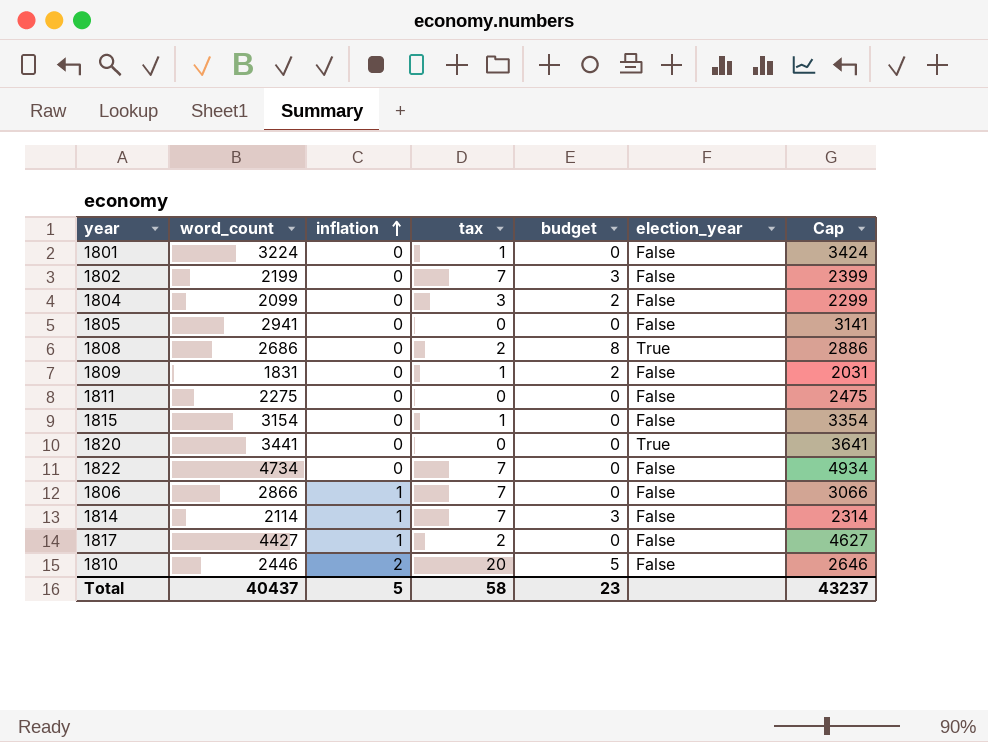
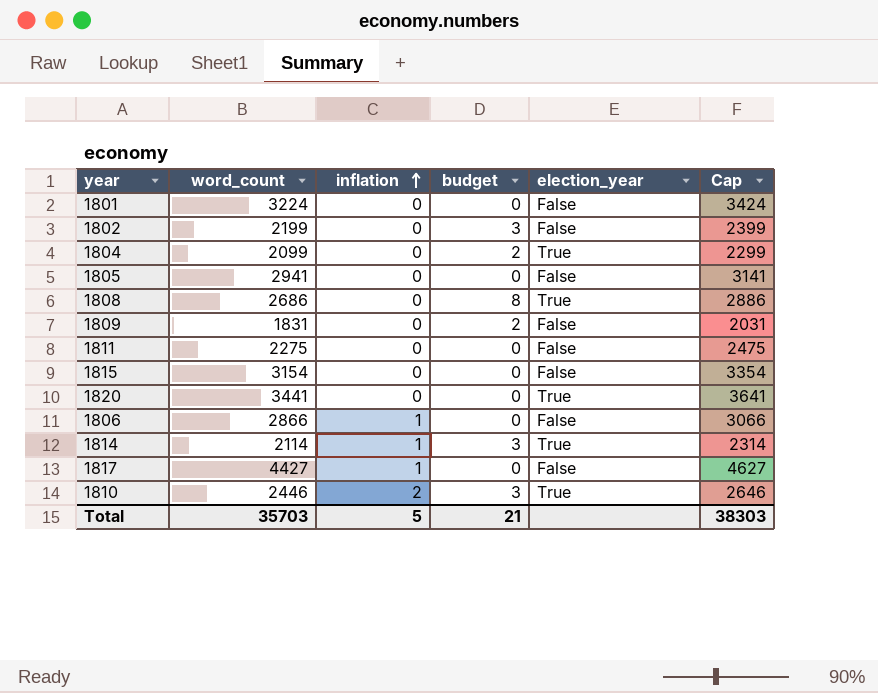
column tax | position: 4 -> none
row 1822: 4734 | 0 | 7 | 0 | False | 4934 -> none
1804 | election_year: False -> True
1814 | election_year: False -> True
1810 | budget: 5 -> 3
1810 | election_year: False -> True
Total | word_count: 40437 -> 35703
Total | budget: 23 -> 21
Total | Cap: 43237 -> 38303

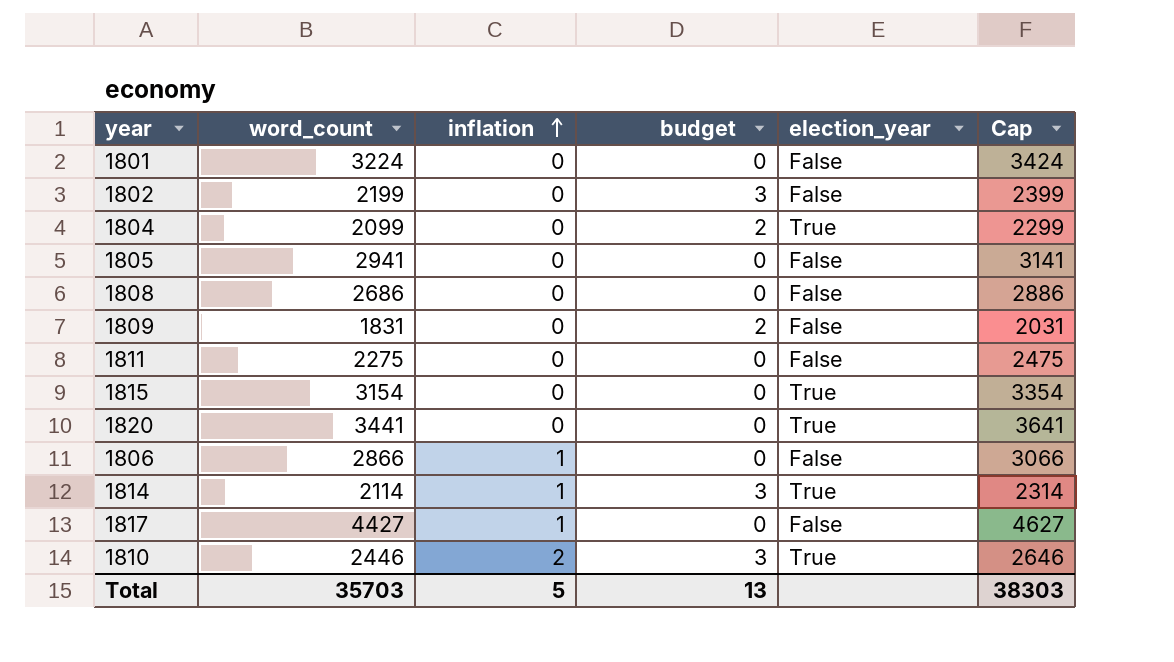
1808 | budget: 8 -> 0
1808 | election_year: True -> False
1815 | election_year: False -> True
Total | budget: 21 -> 13

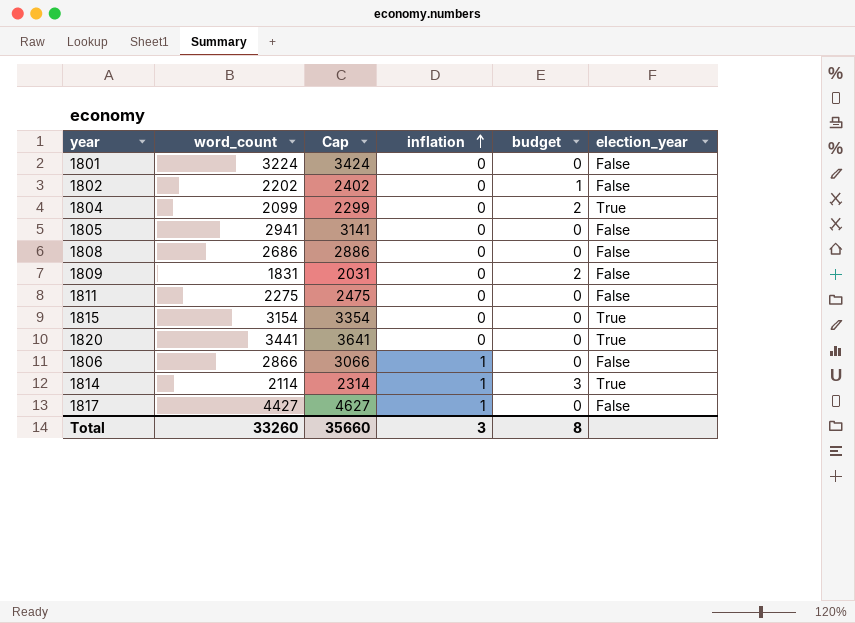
column Cap | position: 6 -> 3
row 1810: 2446 | 2 | 3 | True | 2646 -> none
1802 | word_count: 2199 -> 2202
1802 | Cap: 2399 -> 2402
1802 | budget: 3 -> 1
Total | word_count: 35703 -> 33260
Total | Cap: 38303 -> 35660
Total | inflation: 5 -> 3
Total | budget: 13 -> 8

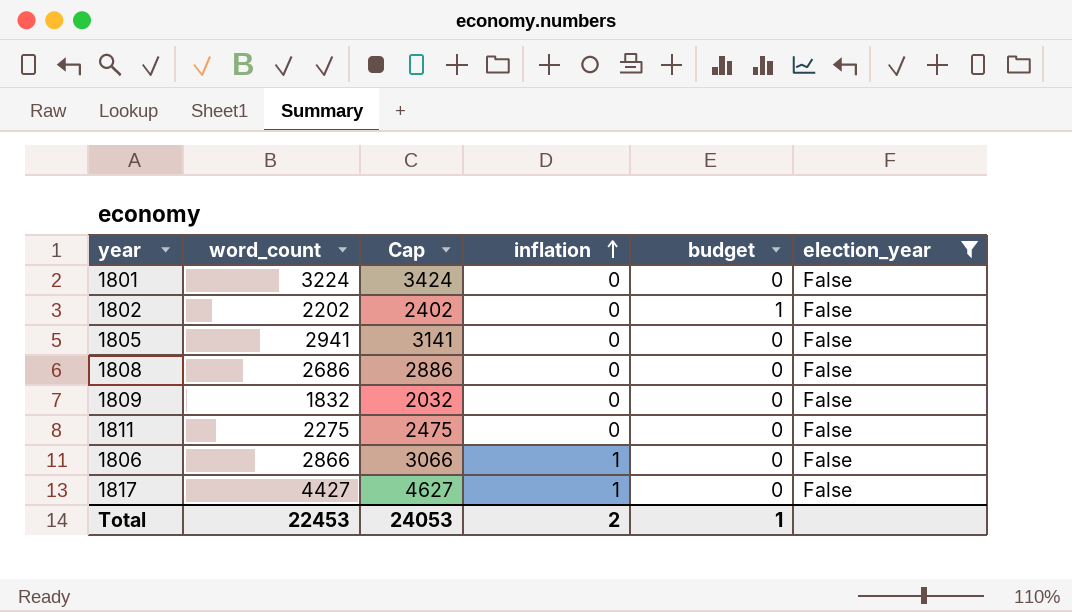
filter: none -> election_year = False
1809 | word_count: 1831 -> 1832
1809 | Cap: 2031 -> 2032
1809 | budget: 2 -> 0
Total | word_count: 33260 -> 22453
Total | Cap: 35660 -> 24053
Total | inflation: 3 -> 2
Total | budget: 8 -> 1

